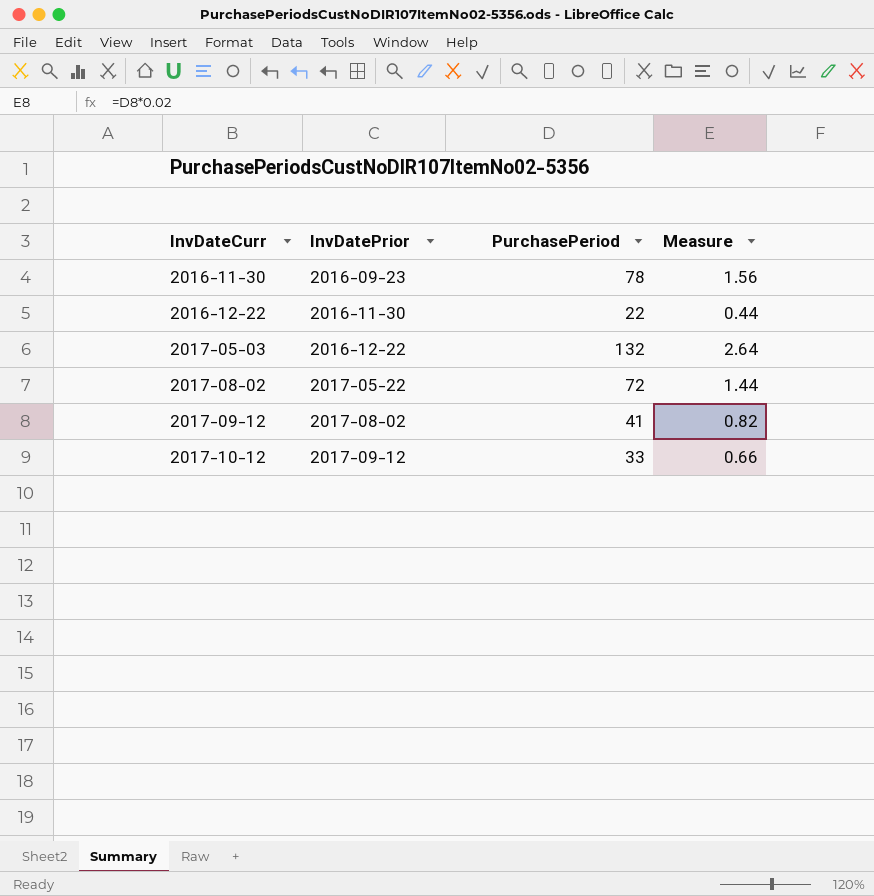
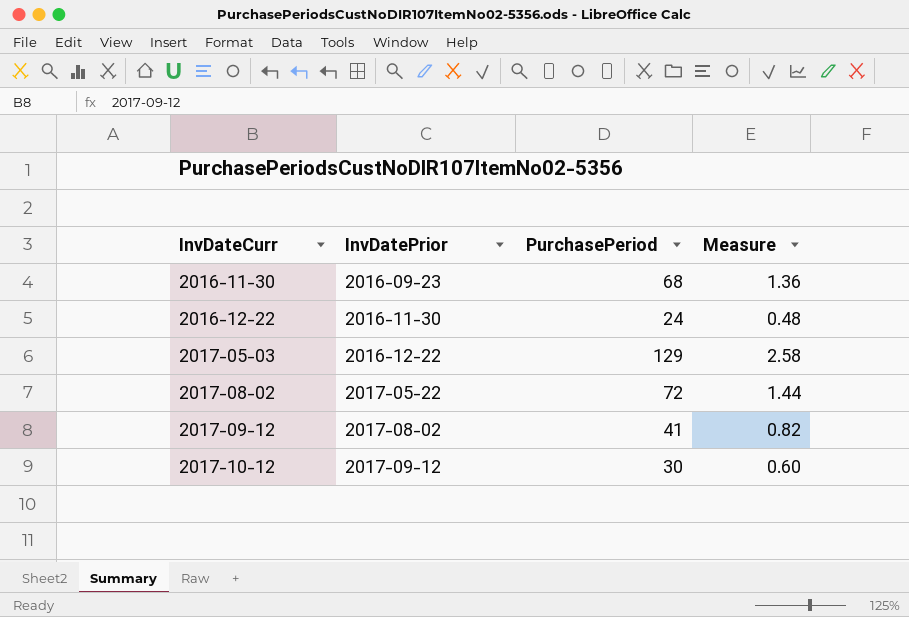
2016-11-30 | PurchasePeriod: 78 -> 68
2016-11-30 | Measure: 1.56 -> 1.36
2016-12-22 | PurchasePeriod: 22 -> 24
2016-12-22 | Measure: 0.44 -> 0.48
2017-05-03 | PurchasePeriod: 132 -> 129
2017-05-03 | Measure: 2.64 -> 2.58
2017-10-12 | PurchasePeriod: 33 -> 30
2017-10-12 | Measure: 0.66 -> 0.60

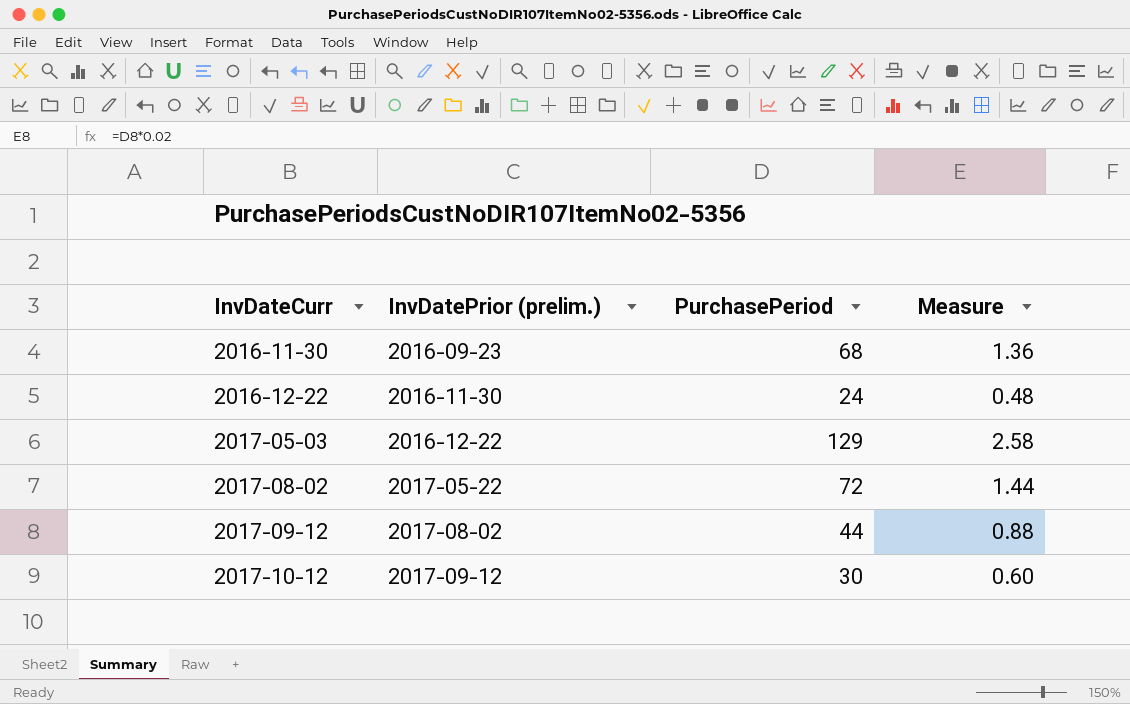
column name: InvDatePrior -> InvDatePrior (prelim.)
2017-09-12 | PurchasePeriod: 41 -> 44
2017-09-12 | Measure: 0.82 -> 0.88

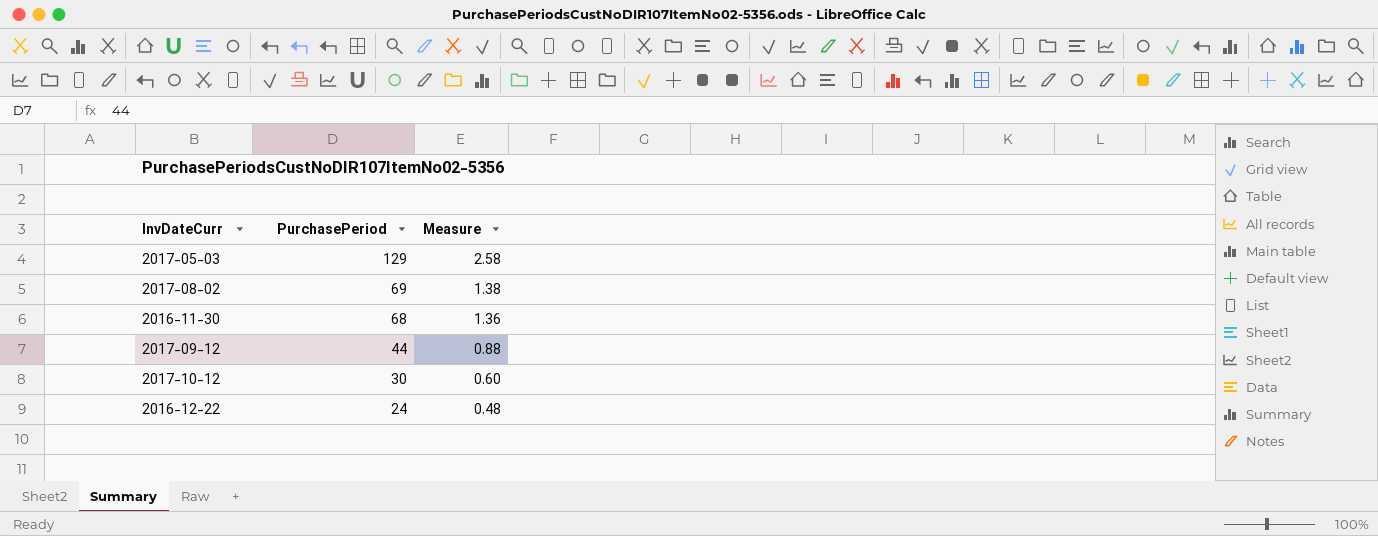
row order: InvDateCurr ascending -> PurchasePeriod descending
column InvDatePrior (prelim.) | position: 2 -> none
2017-08-02 | PurchasePeriod: 72 -> 69
2017-08-02 | Measure: 1.44 -> 1.38

